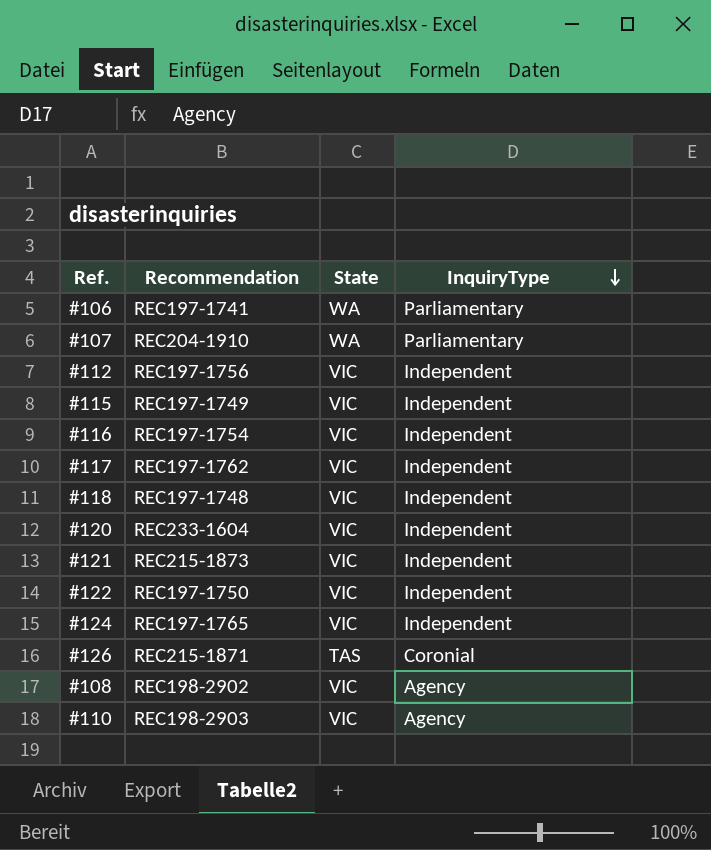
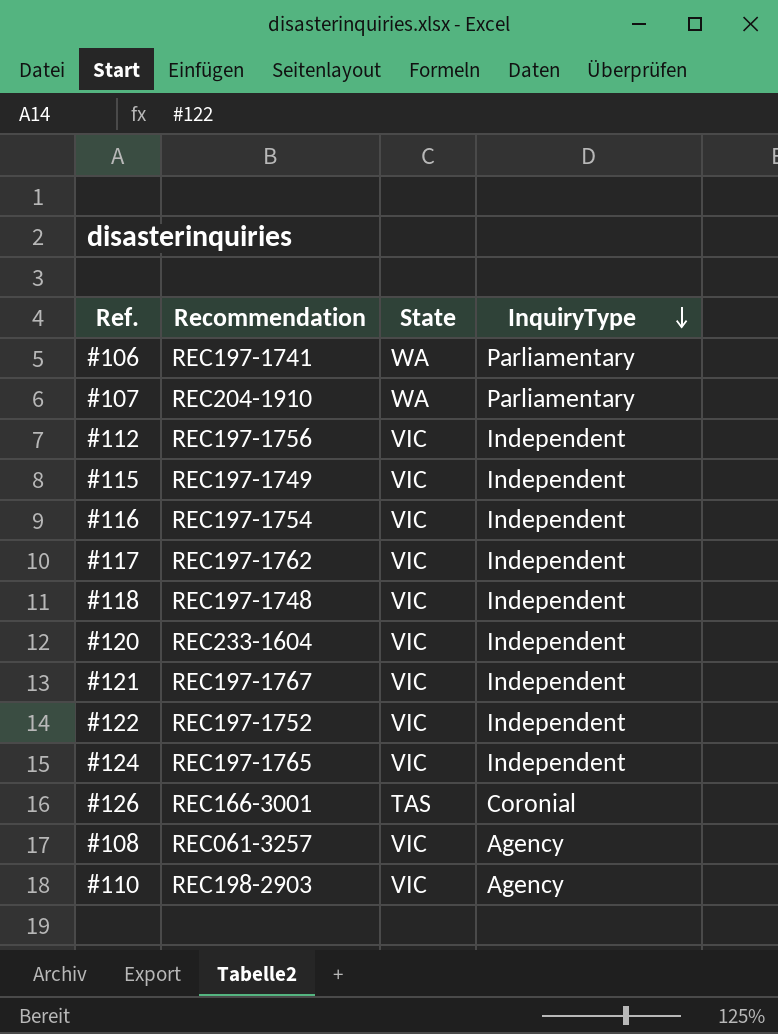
#121 | Recommendation: REC215-1873 -> REC197-1767
#122 | Recommendation: REC197-1750 -> REC197-1752
#126 | Recommendation: REC215-1871 -> REC166-3001
#108 | Recommendation: REC198-2902 -> REC061-3257

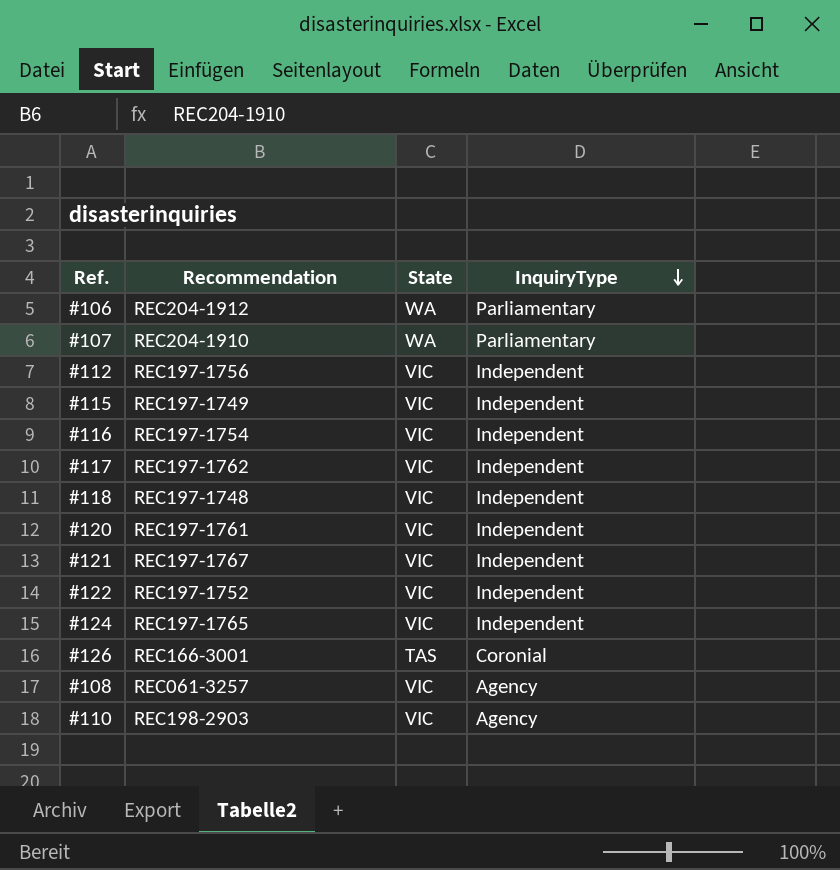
#106 | Recommendation: REC197-1741 -> REC204-1912
#120 | Recommendation: REC233-1604 -> REC197-1761

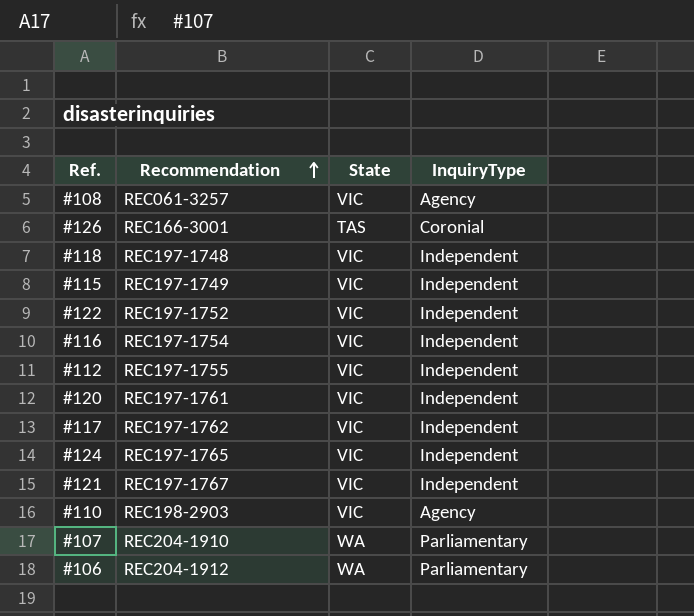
row order: InquiryType descending -> Recommendation ascending
#112 | Recommendation: REC197-1756 -> REC197-1755

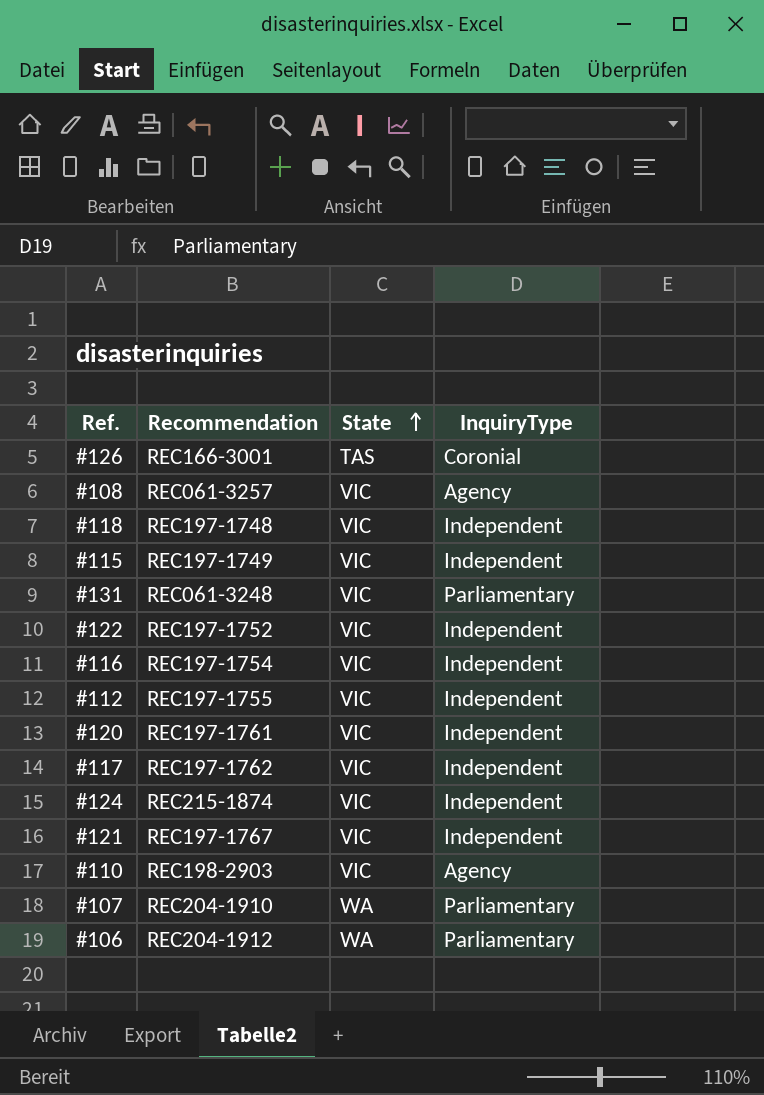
row order: Recommendation ascending -> State ascending
row #131: none -> REC061-3248 | VIC | Parliamentary
#124 | Recommendation: REC197-1765 -> REC215-1874

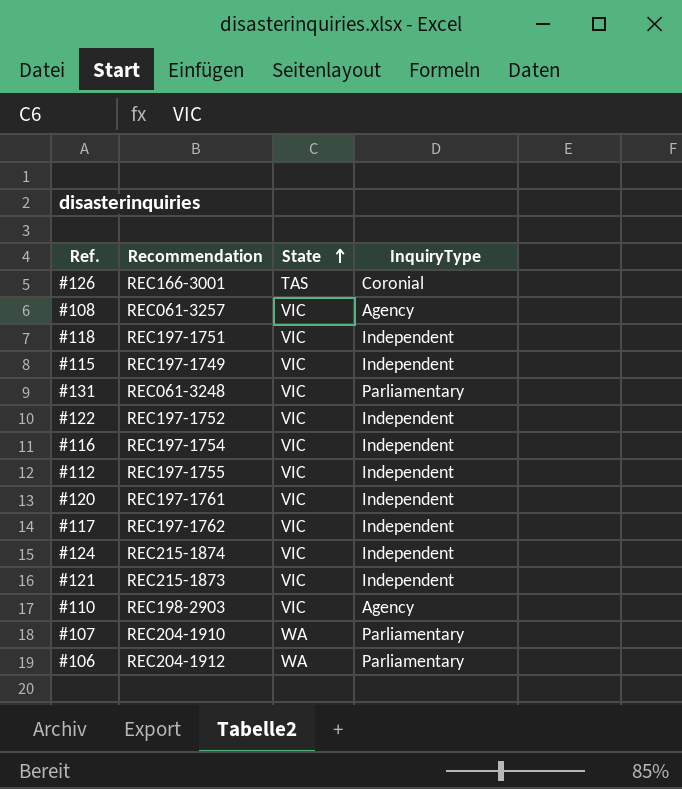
#118 | Recommendation: REC197-1748 -> REC197-1751
#121 | Recommendation: REC197-1767 -> REC215-1873

